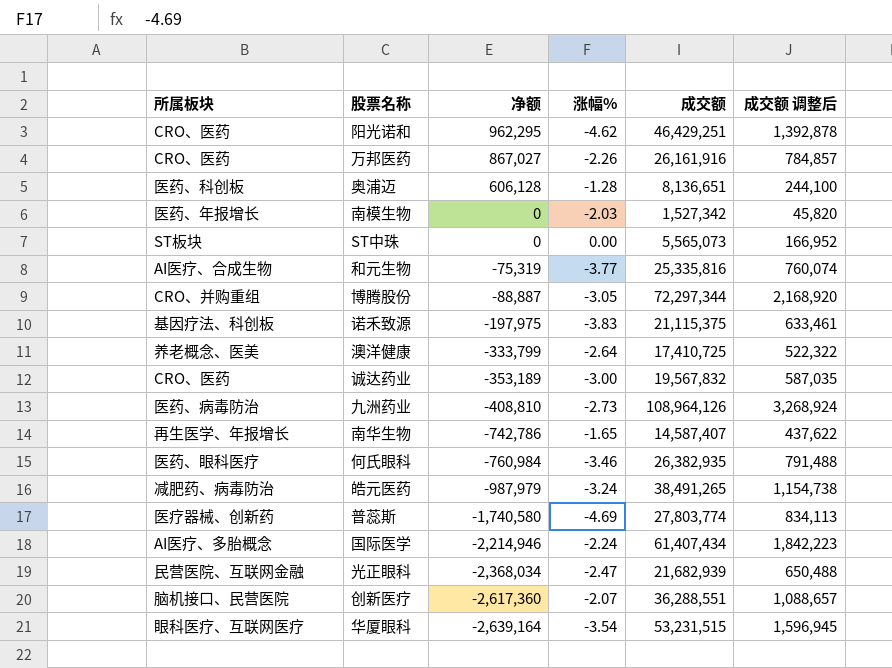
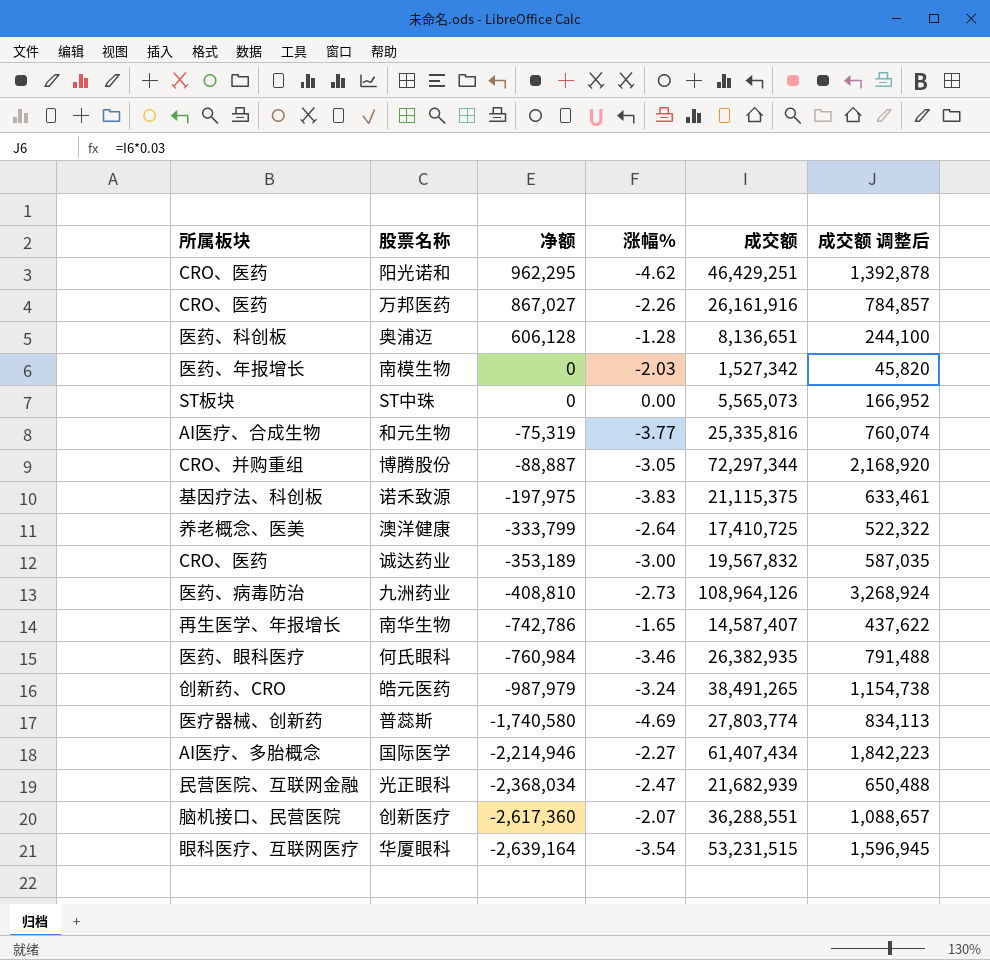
皓元医药 | 所属板块: 减肥药、病毒防治 -> 创新药、CRO
国际医学 | 涨幅%: -2.24 -> -2.27

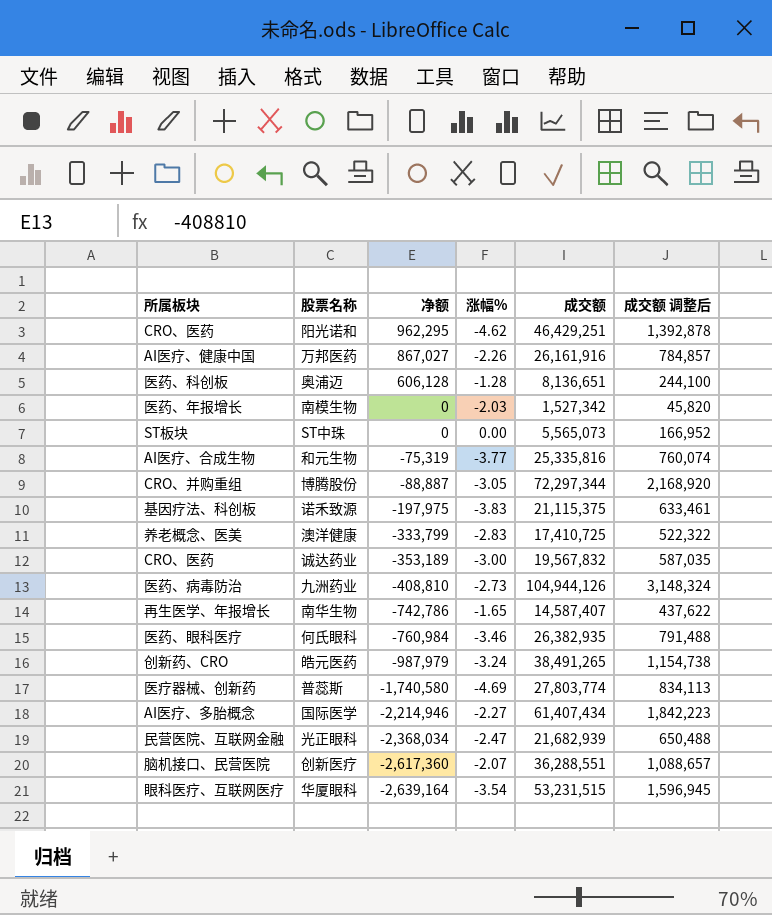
万邦医药 | 所属板块: CRO、医药 -> AI医疗、健康中国
澳洋健康 | 涨幅%: -2.64 -> -2.83
九洲药业 | 成交额: 108,964,126 -> 104,944,126
九洲药业 | 成交额 调整后: 3,268,924 -> 3,148,324

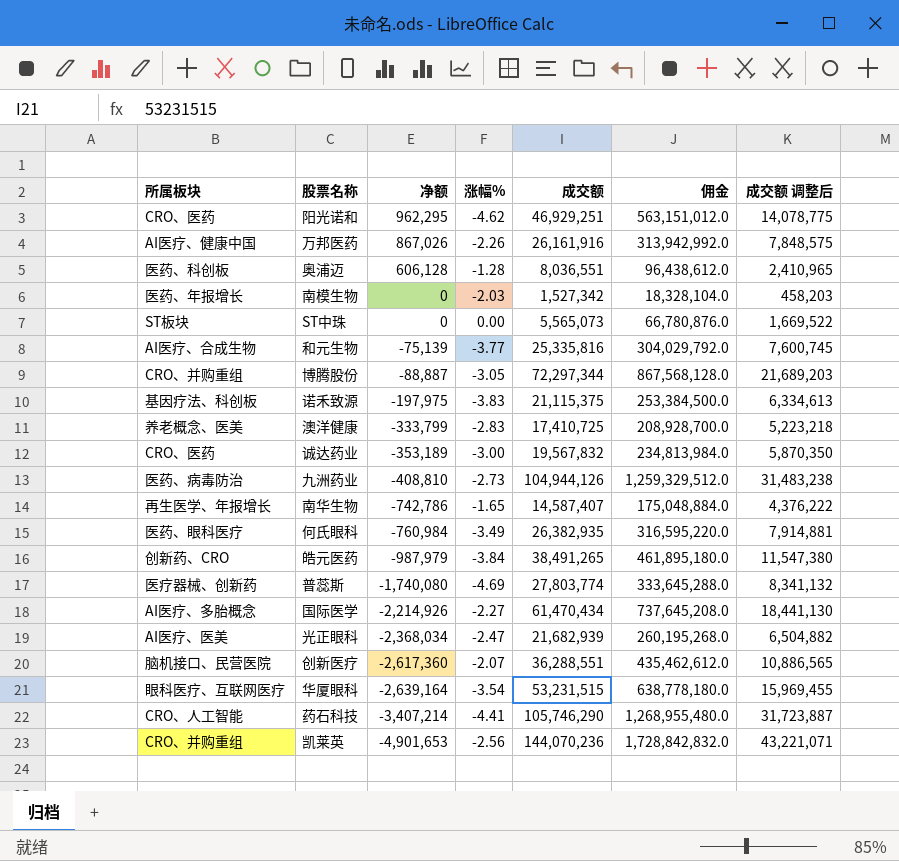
column 佣金 | formula: none -> [成交额] * 12
column 成交额 调整后 | formula: [成交额] * 0.03 -> [成交额] * 0.3
阳光诺和 | 成交额: 46,429,251 -> 46,929,251
万邦医药 | 净额: 867,027 -> 867,026
奥浦迈 | 成交额: 8,136,651 -> 8,036,551
和元生物 | 净额: -75,319 -> -75,139
何氏眼科 | 涨幅%: -3.46 -> -3.49
皓元医药 | 涨幅%: -3.24 -> -3.84
普蕊斯 | 净额: -1,740,580 -> -1,740,080
国际医学 | 净额: -2,214,946 -> -2,214,926
国际医学 | 成交额: 61,407,434 -> 61,470,434
光正眼科 | 所属板块: 民营医院、互联网金融 -> AI医疗、医美
row 药石科技: none -> CRO、人工智能 | -3,407,214 | -4.41 | 105,746,290 | 1,268,955,480.0 | 31,723,887
row 凯莱英: none -> CRO、并购重组 | -4,901,653 | -2.56 | 144,070,236 | 1,728,842,832.0 | 43,221,071

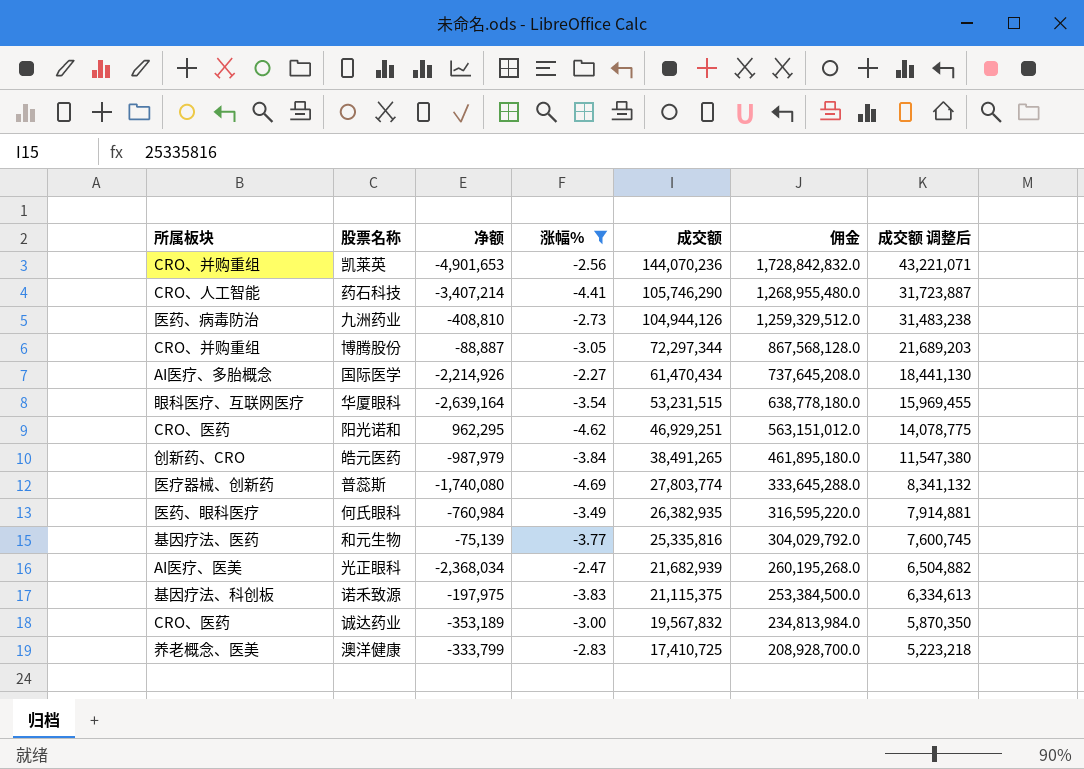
filter: none -> 涨幅% <= -2.27
row order: 净额 descending -> 成交额 descending
和元生物 | 所属板块: AI医疗、合成生物 -> 基因疗法、医药

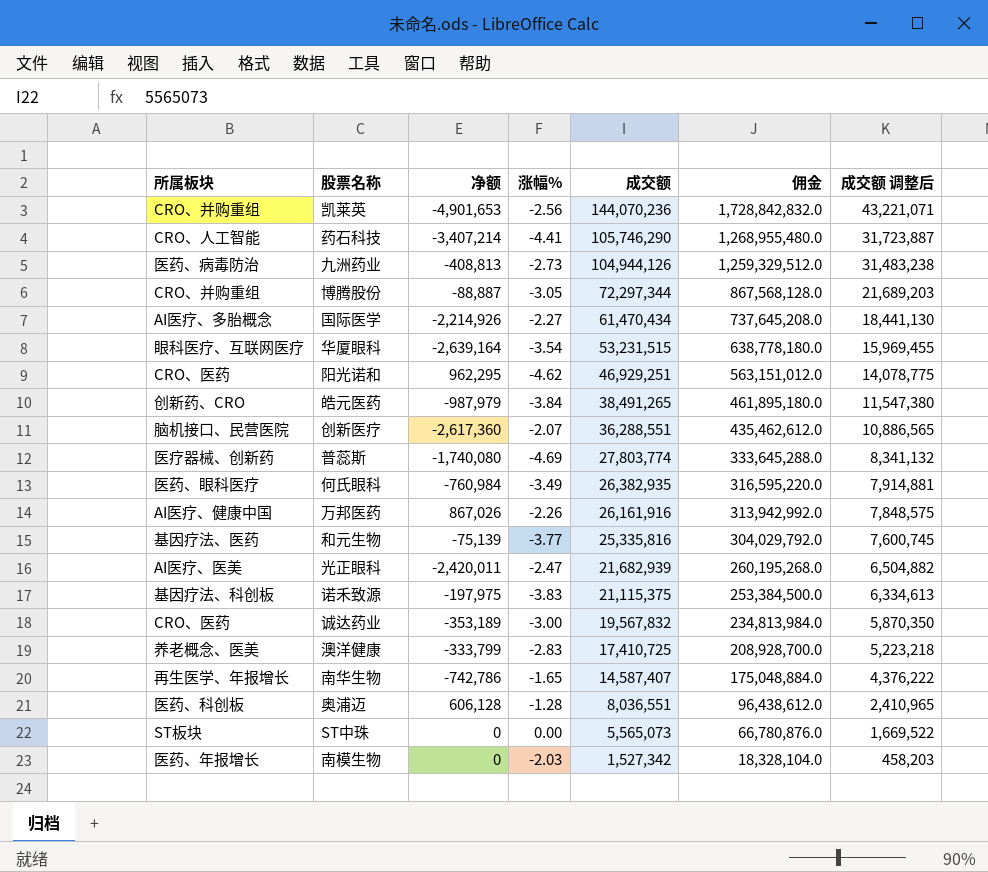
filter: 涨幅% <= -2.27 -> none
九洲药业 | 净额: -408,810 -> -408,813
光正眼科 | 净额: -2,368,034 -> -2,420,011

